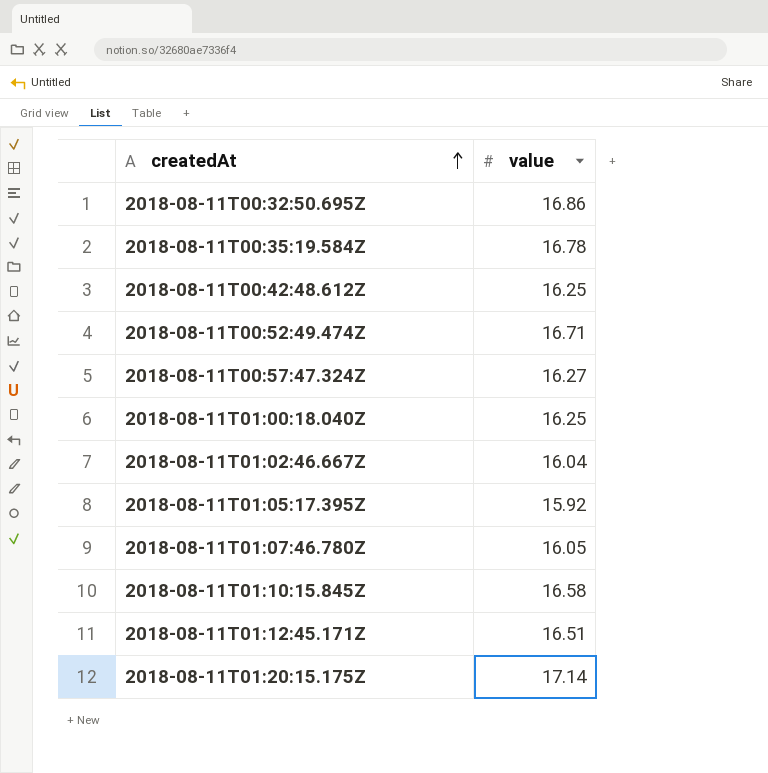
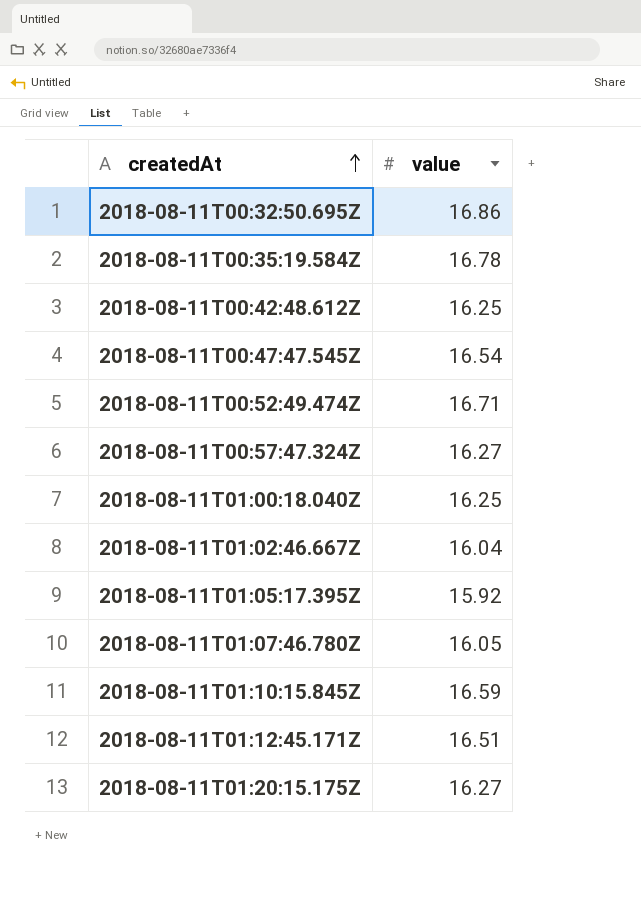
row 2018-08-11T00:47:47.545Z: none -> 16.54
2018-08-11T01:10:15.845Z | value: 16.58 -> 16.59
2018-08-11T01:20:15.175Z | value: 17.14 -> 16.27

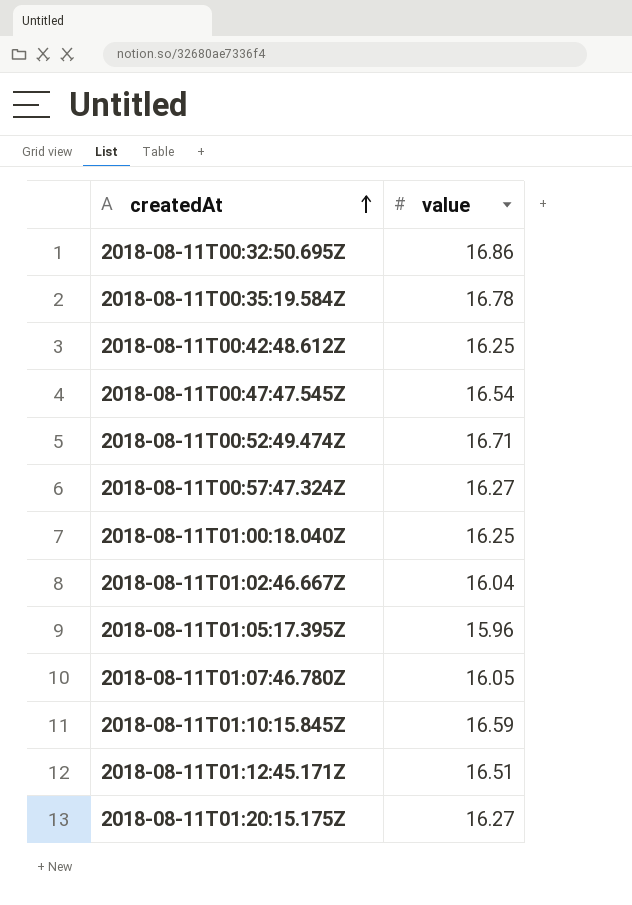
2018-08-11T01:05:17.395Z | value: 15.92 -> 15.96

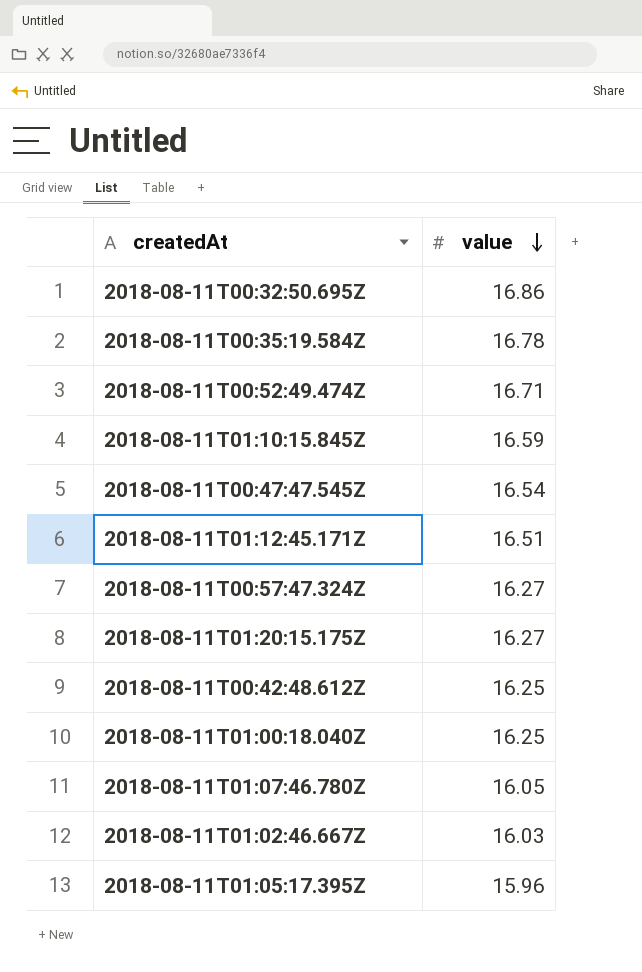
row order: createdAt ascending -> value descending
2018-08-11T01:02:46.667Z | value: 16.04 -> 16.03

